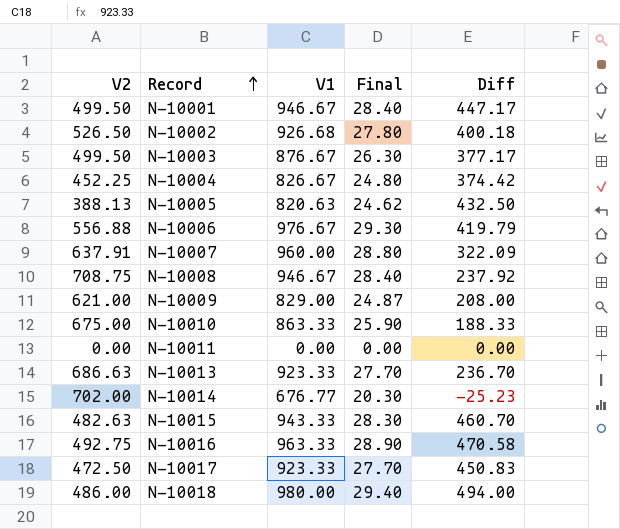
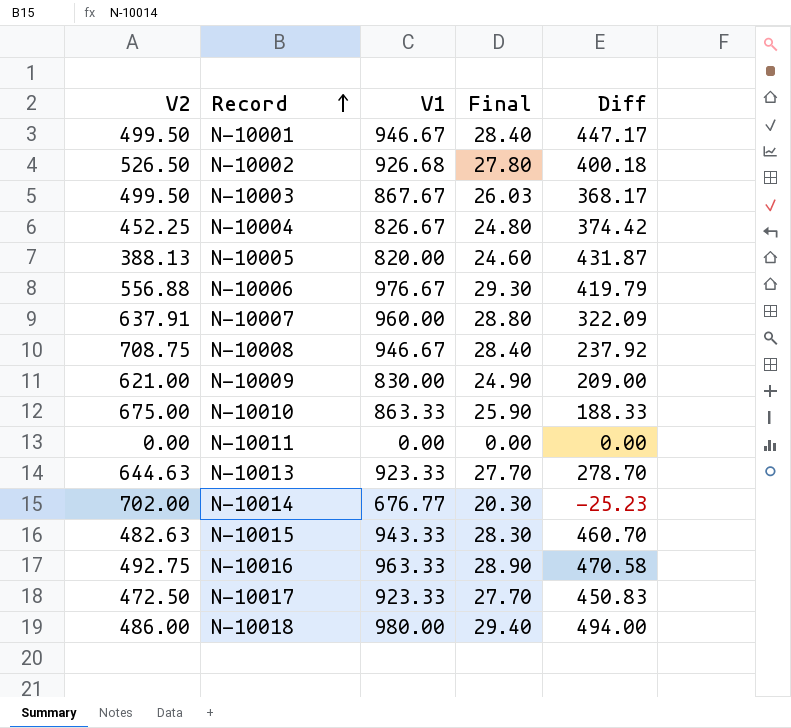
N-10003 | V1: 876.67 -> 867.67
N-10003 | Final: 26.30 -> 26.03
N-10003 | Diff: 377.17 -> 368.17
N-10005 | V1: 820.63 -> 820.00
N-10005 | Final: 24.62 -> 24.60
N-10005 | Diff: 432.50 -> 431.87
N-10009 | V1: 829.00 -> 830.00
N-10009 | Final: 24.87 -> 24.90
N-10009 | Diff: 208.00 -> 209.00
N-10013 | V2: 686.63 -> 644.63
N-10013 | Diff: 236.70 -> 278.70

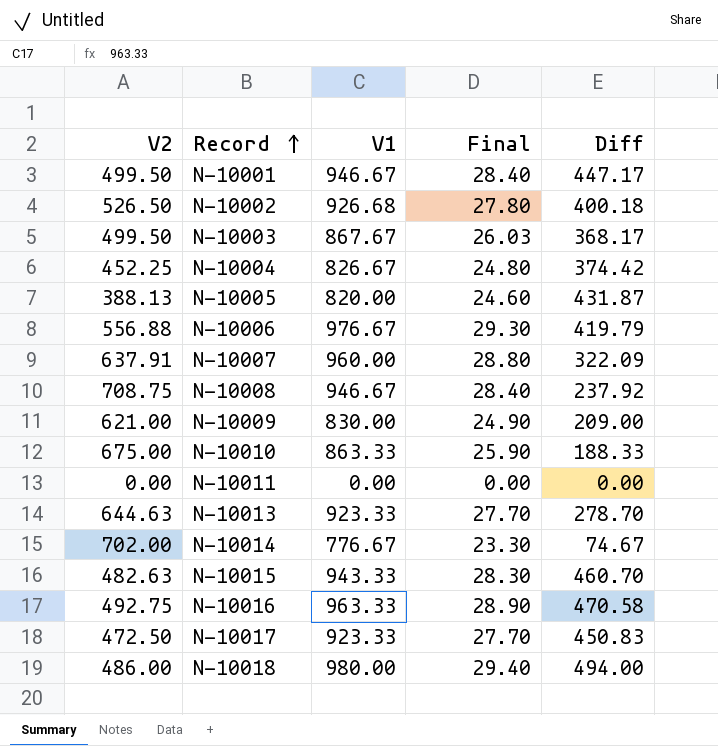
N-10014 | V1: 676.77 -> 776.67
N-10014 | Final: 20.30 -> 23.30
N-10014 | Diff: -25.23 -> 74.67

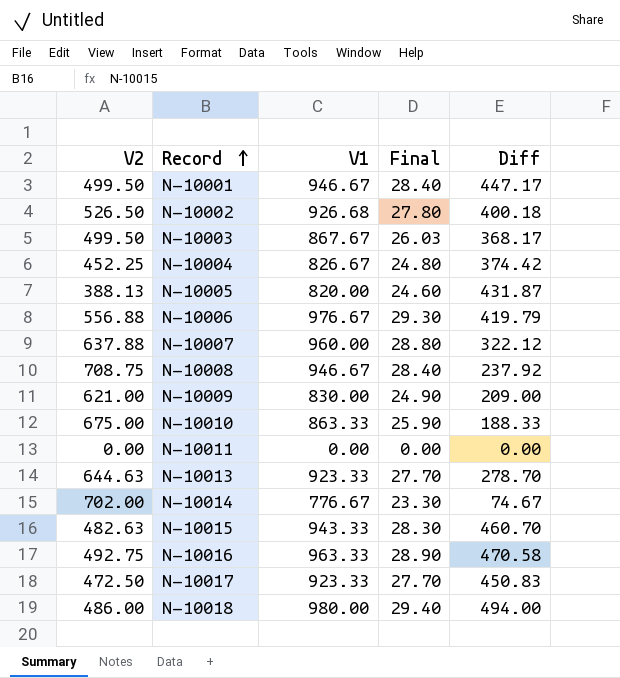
N-10007 | V2: 637.91 -> 637.88
N-10007 | Diff: 322.09 -> 322.12

